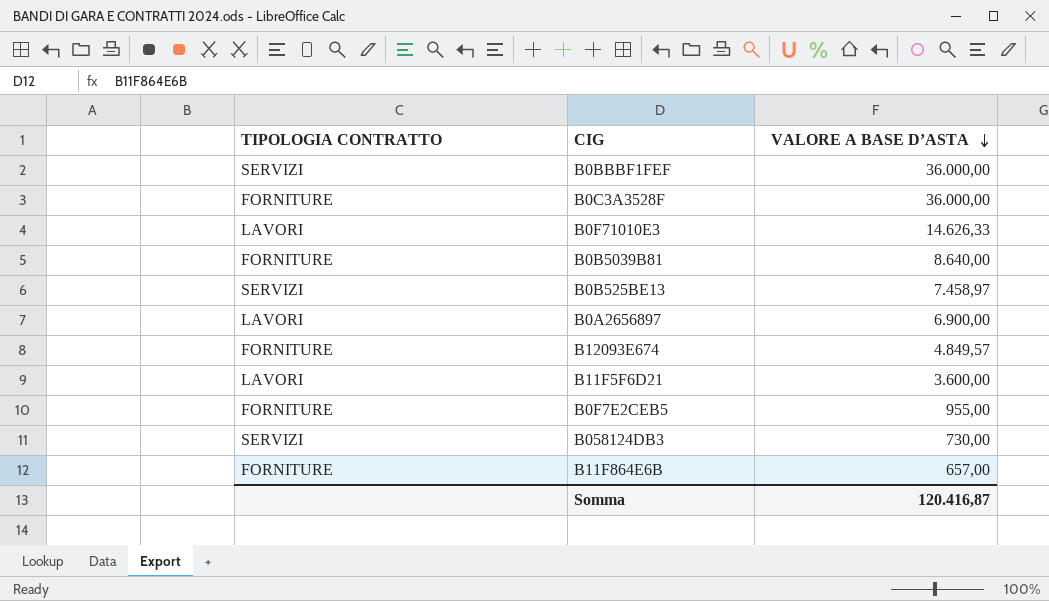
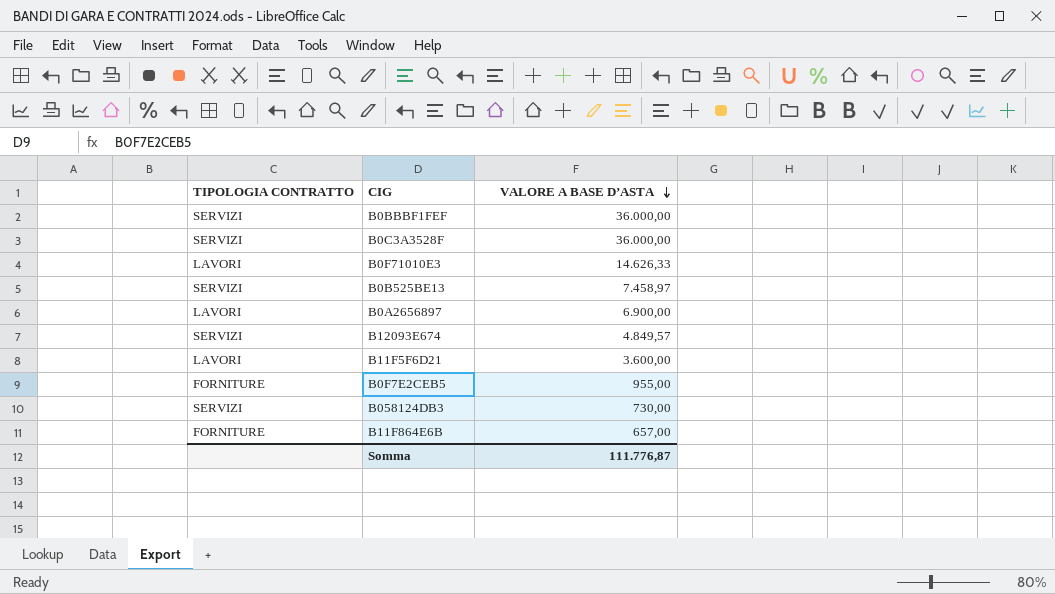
row B0B5039B81: FORNITURE | 8.640,00 -> none
B0C3A3528F | TIPOLOGIA CONTRATTO: FORNITURE -> SERVIZI
B12093E674 | TIPOLOGIA CONTRATTO: FORNITURE -> SERVIZI
Somma | VALORE A BASE D’ASTA: 120.416,87 -> 111.776,87

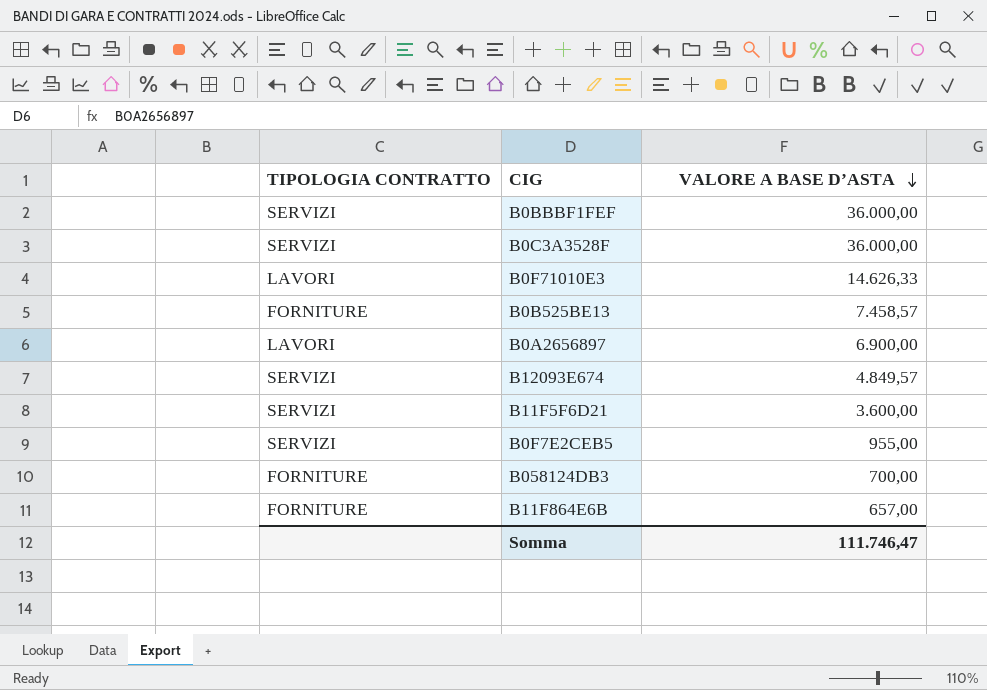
B0B525BE13 | TIPOLOGIA CONTRATTO: SERVIZI -> FORNITURE
B0B525BE13 | VALORE A BASE D’ASTA: 7.458,97 -> 7.458,57
B11F5F6D21 | TIPOLOGIA CONTRATTO: LAVORI -> SERVIZI
B0F7E2CEB5 | TIPOLOGIA CONTRATTO: FORNITURE -> SERVIZI
B058124DB3 | TIPOLOGIA CONTRATTO: SERVIZI -> FORNITURE
B058124DB3 | VALORE A BASE D’ASTA: 730,00 -> 700,00
Somma | VALORE A BASE D’ASTA: 111.776,87 -> 111.746,47

